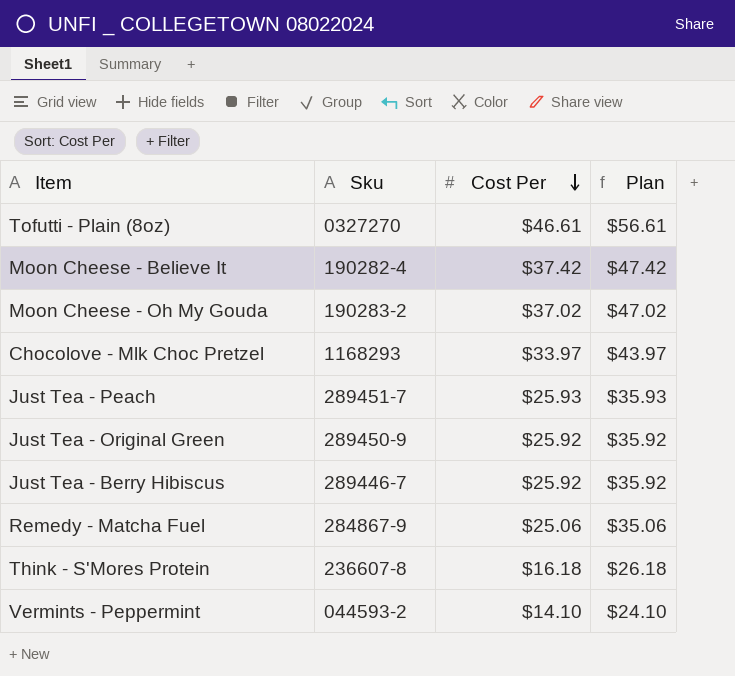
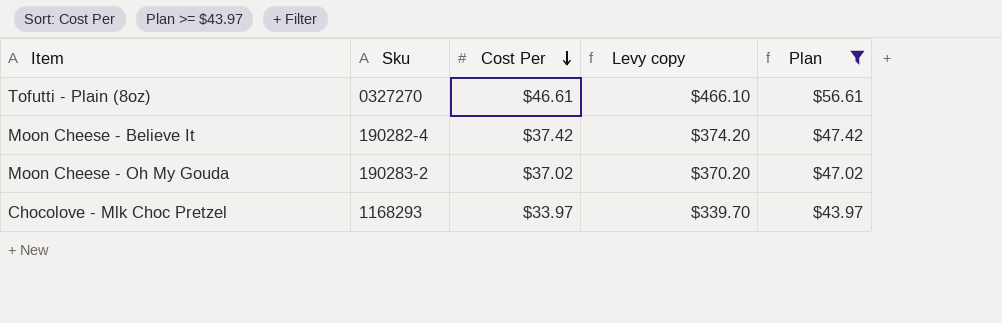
filter: none -> Plan >= $43.97
column Levy copy | formula: none -> [Cost Per] * 10

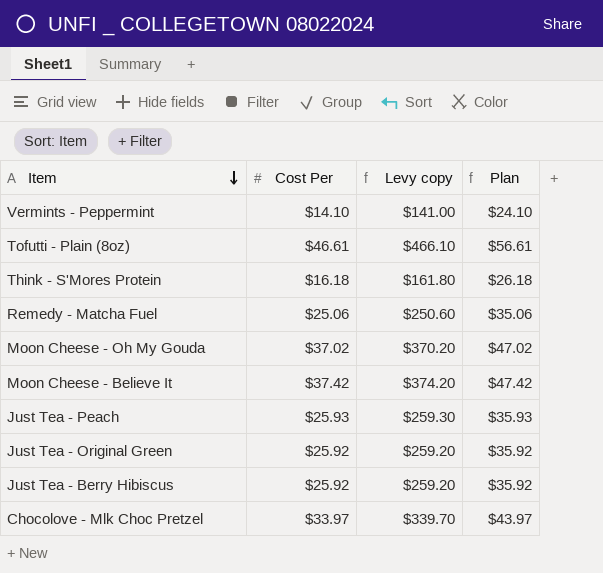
filter: Plan >= $43.97 -> none
row order: Cost Per descending -> Item descending
column Sku | position: 2 -> none

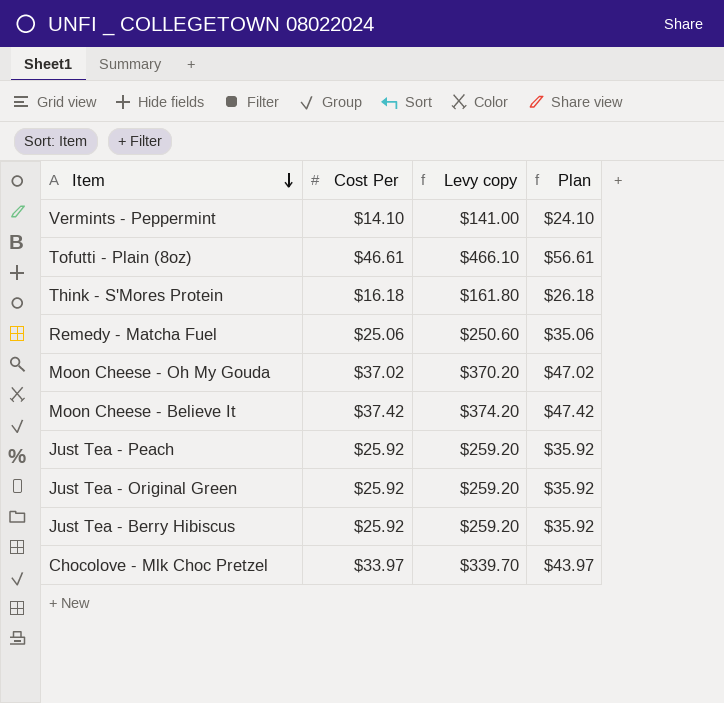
Just Tea - Peach | Cost Per: $25.93 -> $25.92
Just Tea - Peach | Levy copy: $259.30 -> $259.20
Just Tea - Peach | Plan: $35.93 -> $35.92

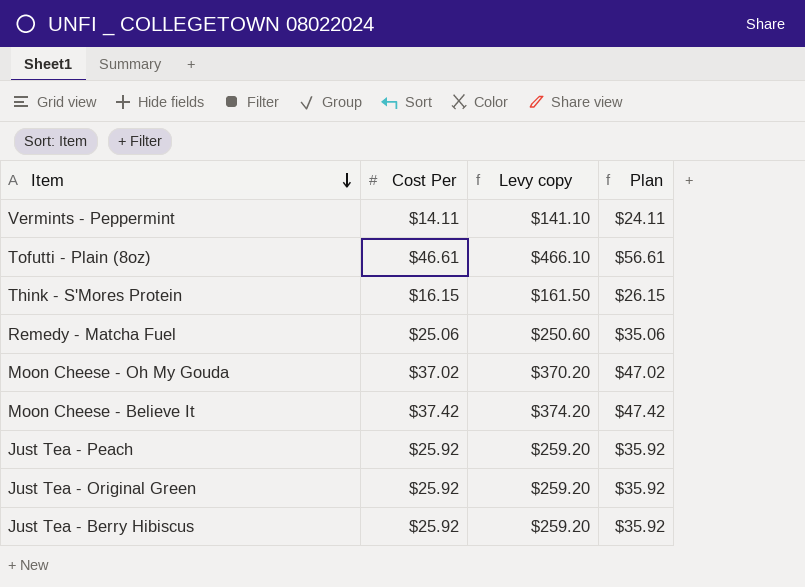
row Chocolove - Mlk Choc Pretzel: $33.97 | $339.70 | $43.97 -> none
Vermints - Peppermint | Cost Per: $14.10 -> $14.11
Vermints - Peppermint | Levy copy: $141.00 -> $141.10
Vermints - Peppermint | Plan: $24.10 -> $24.11
Think - S'Mores Protein | Cost Per: $16.18 -> $16.15
Think - S'Mores Protein | Levy copy: $161.80 -> $161.50
Think - S'Mores Protein | Plan: $26.18 -> $26.15

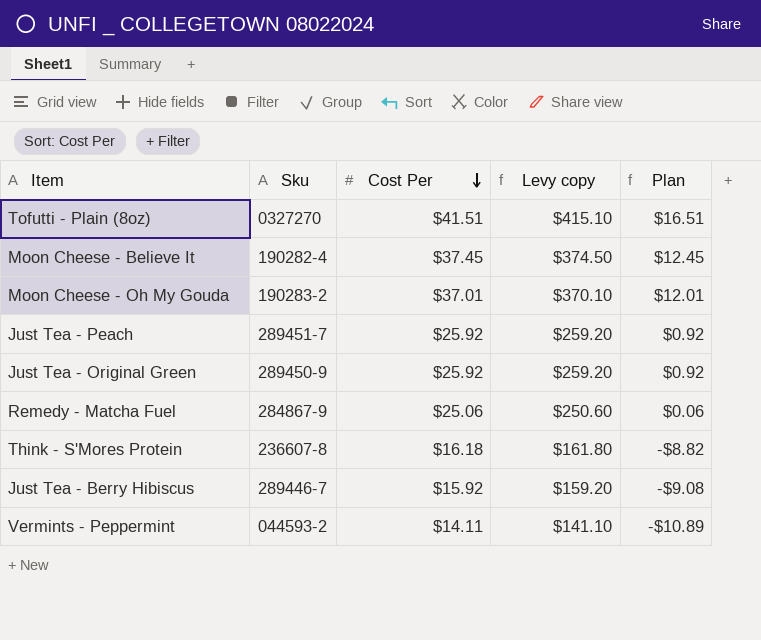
row order: Item descending -> Cost Per descending
column Sku | position: none -> 2
column Plan | formula: [Cost Per] + 10 -> [Cost Per] - 25
Tofutti - Plain (8oz) | Cost Per: $46.61 -> $41.51
Tofutti - Plain (8oz) | Levy copy: $466.10 -> $415.10
Moon Cheese - Believe It | Cost Per: $37.42 -> $37.45
Moon Cheese - Believe It | Levy copy: $374.20 -> $374.50
Moon Cheese - Oh My Gouda | Cost Per: $37.02 -> $37.01
Moon Cheese - Oh My Gouda | Levy copy: $370.20 -> $370.10
Think - S'Mores Protein | Cost Per: $16.15 -> $16.18
Think - S'Mores Protein | Levy copy: $161.50 -> $161.80
Just Tea - Berry Hibiscus | Cost Per: $25.92 -> $15.92
Just Tea - Berry Hibiscus | Levy copy: $259.20 -> $159.20

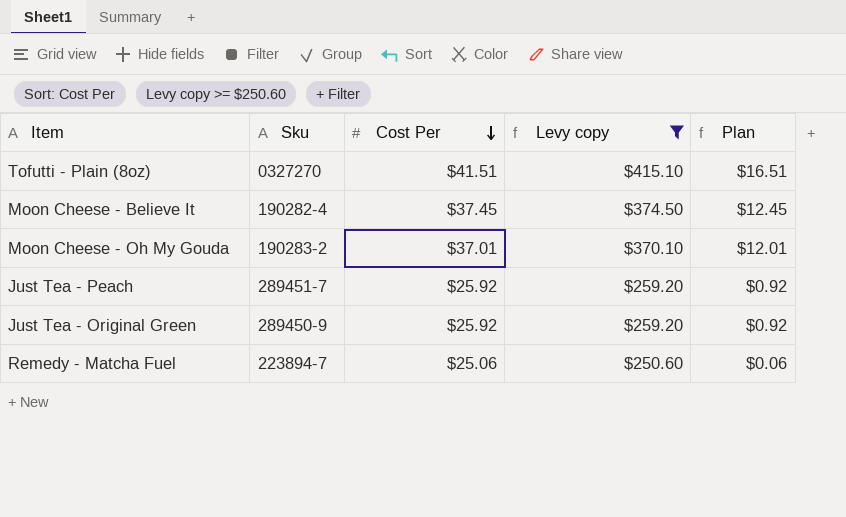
filter: none -> Levy copy >= $250.60
Remedy - Matcha Fuel | Sku: 284867-9 -> 223894-7

